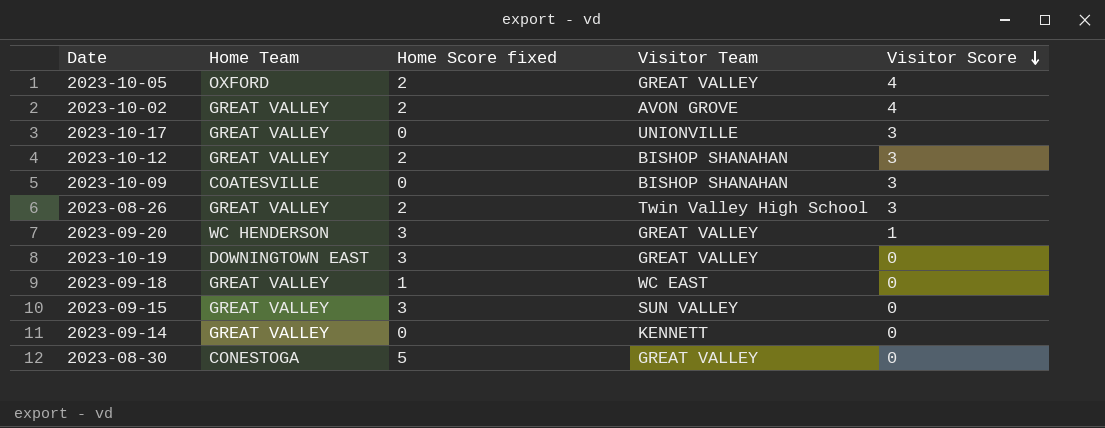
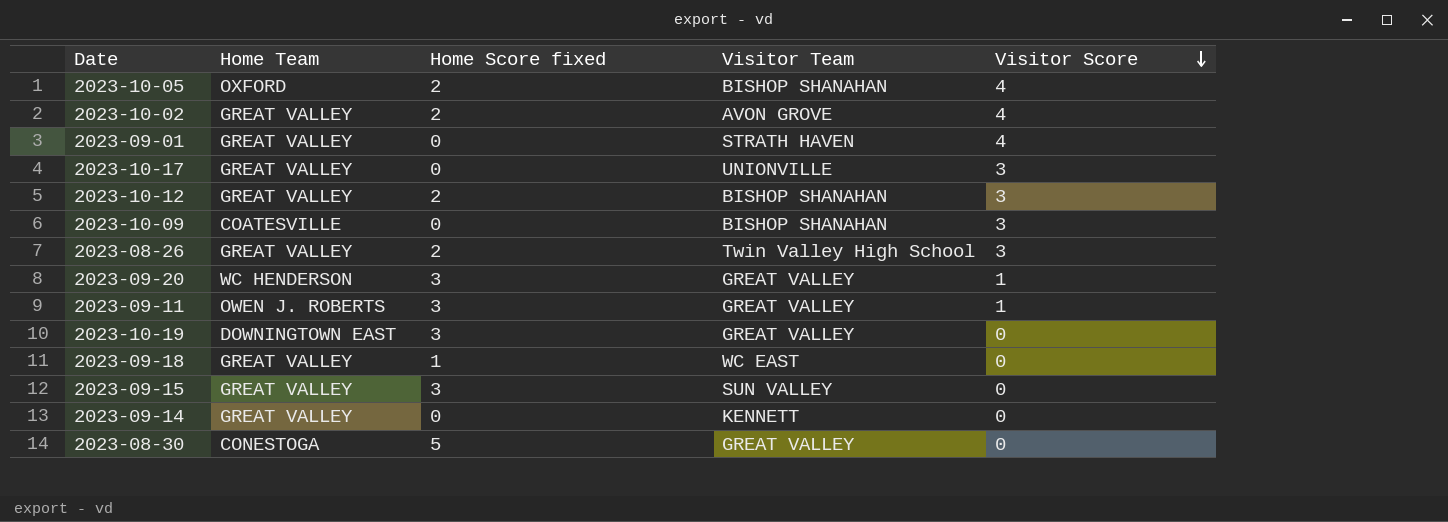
2023-10-05 | Visitor Team: GREAT VALLEY -> BISHOP SHANAHAN
row 2023-09-01: none -> GREAT VALLEY | 0 | STRATH HAVEN | 4
row 2023-09-11: none -> OWEN J. ROBERTS | 3 | GREAT VALLEY | 1

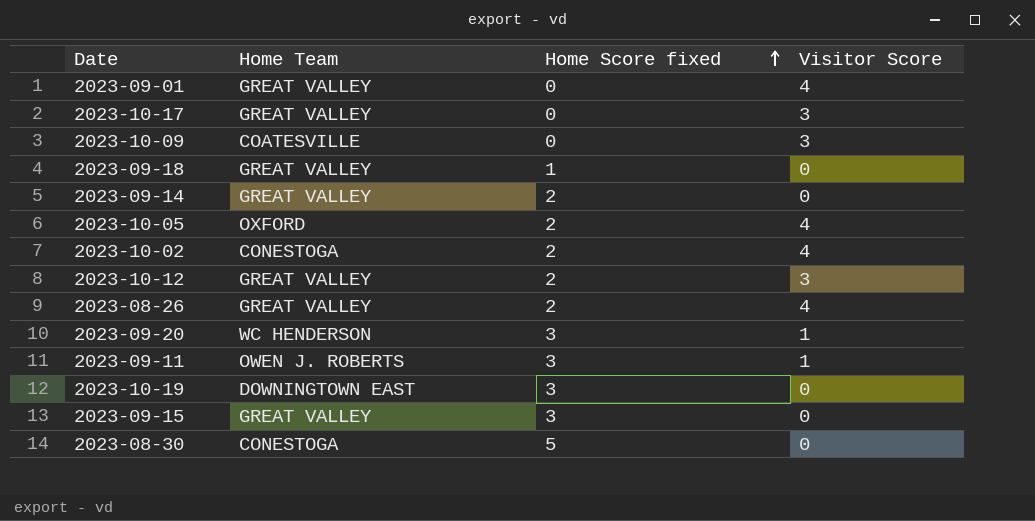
row order: Visitor Score descending -> Home Score fixed ascending
column Visitor Team | position: 4 -> none
2023-09-14 | Home Score fixed: 0 -> 2
2023-10-02 | Home Team: GREAT VALLEY -> CONESTOGA
2023-08-26 | Visitor Score: 3 -> 4

